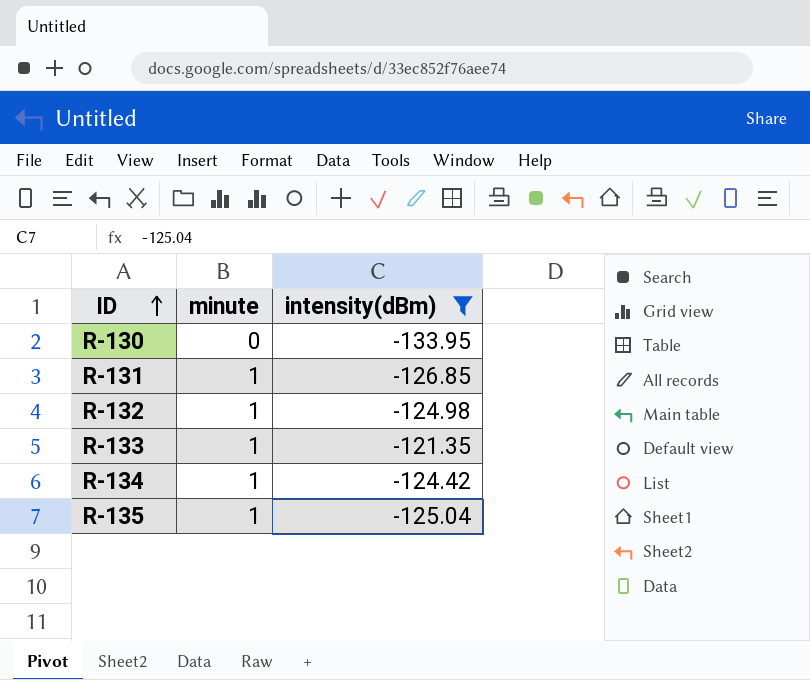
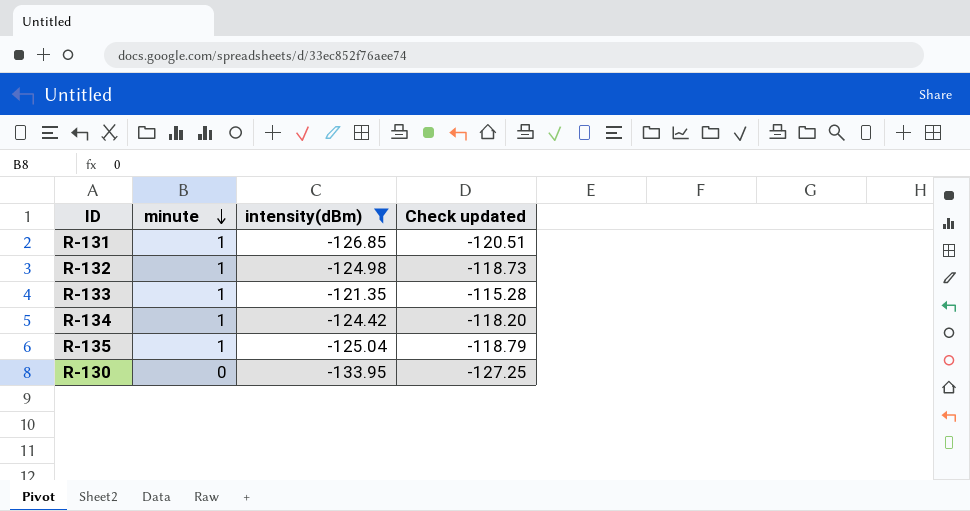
row order: ID ascending -> minute descending
column Check updated | formula: none -> [intensity(dBm)] * 0.95

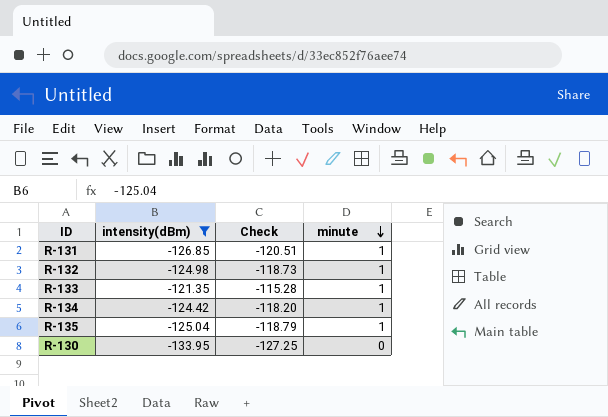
column name: Check updated -> Check
column minute | position: 2 -> 4

